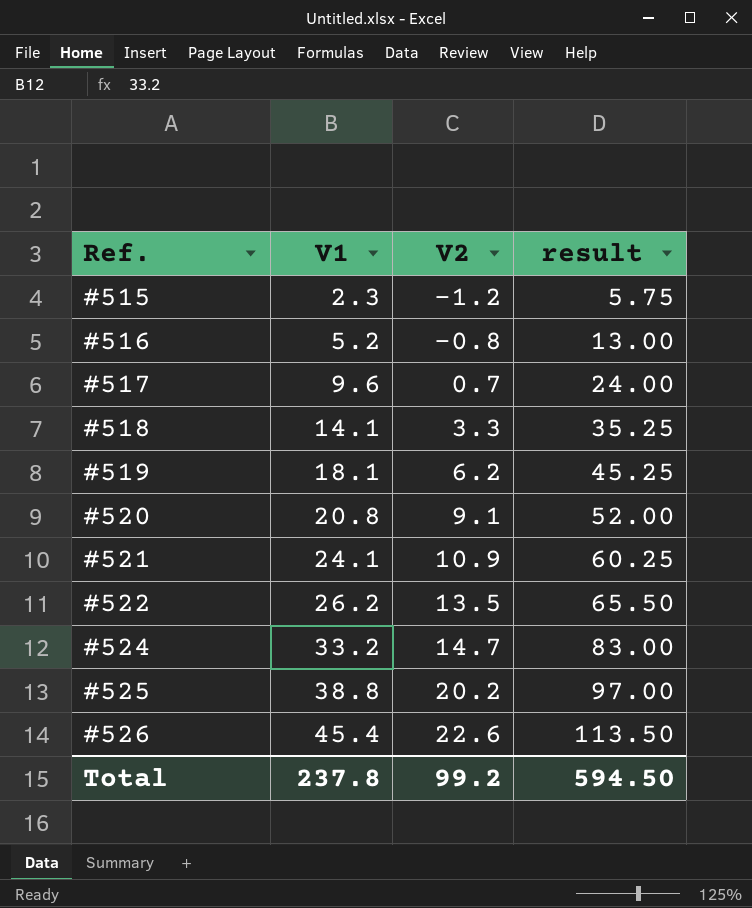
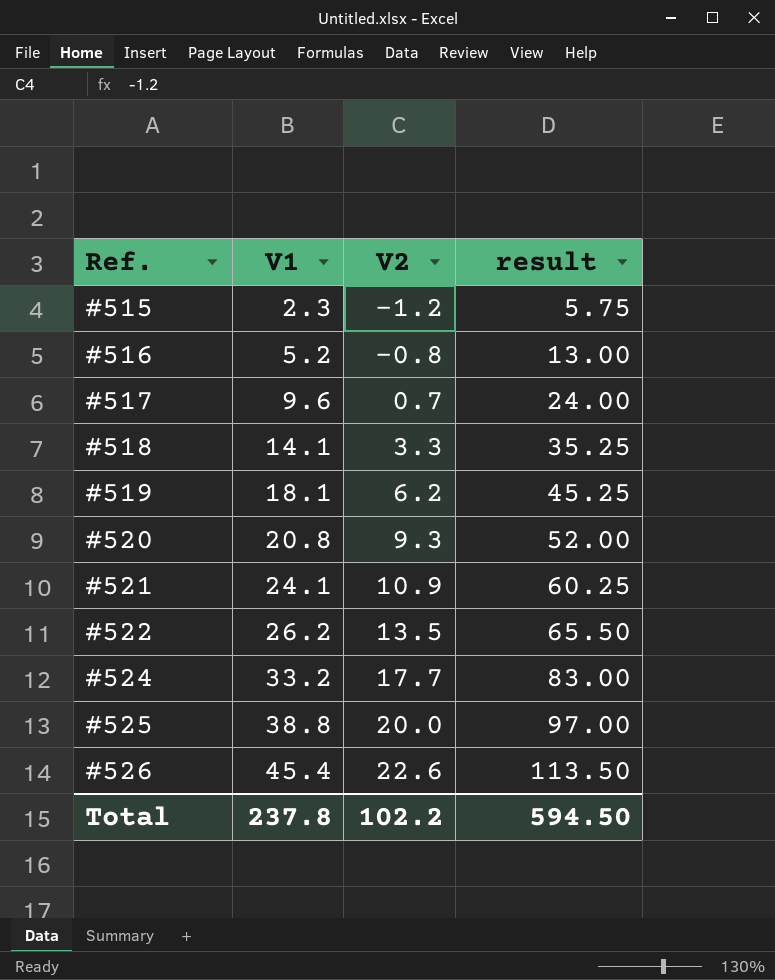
#520 | V2: 9.1 -> 9.3
#524 | V2: 14.7 -> 17.7
#525 | V2: 20.2 -> 20.0
Total | V2: 99.2 -> 102.2

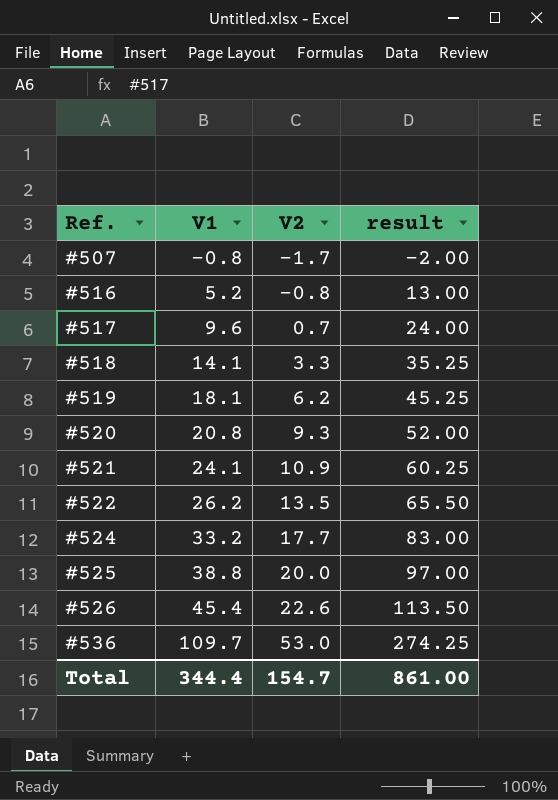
row #515: 2.3 | -1.2 | 5.75 -> none
row #507: none -> -0.8 | -1.7 | -2.00
row #536: none -> 109.7 | 53.0 | 274.25
Total | V1: 237.8 -> 344.4
Total | V2: 102.2 -> 154.7
Total | result: 594.50 -> 861.00

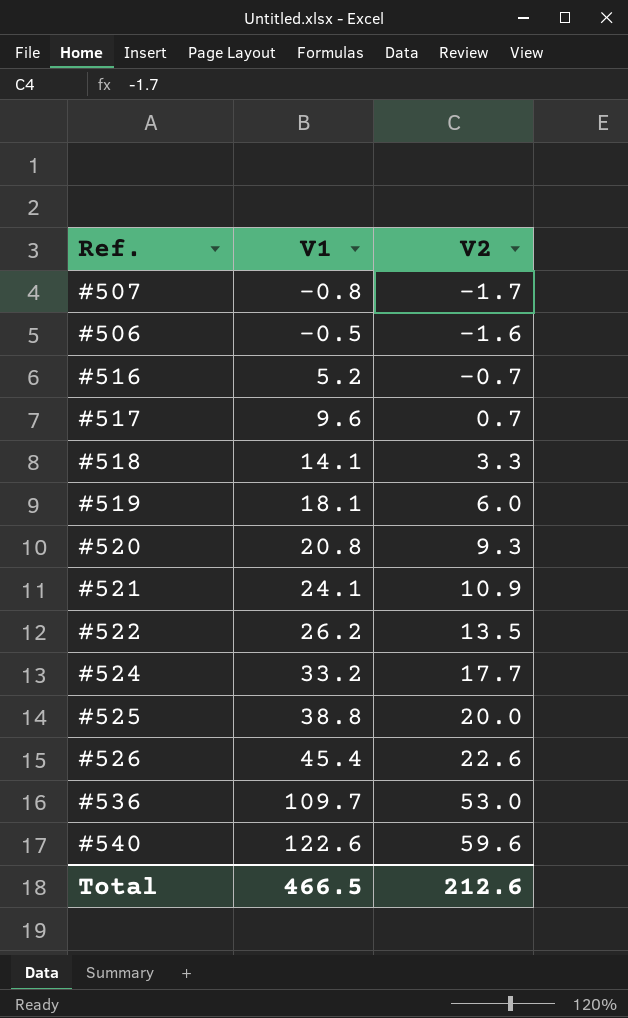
column result | formula: [V1] * 2.5 -> none
row #506: none -> -0.5 | -1.6
#516 | V2: -0.8 -> -0.7
#519 | V2: 6.2 -> 6.0
row #540: none -> 122.6 | 59.6
Total | V1: 344.4 -> 466.5
Total | V2: 154.7 -> 212.6

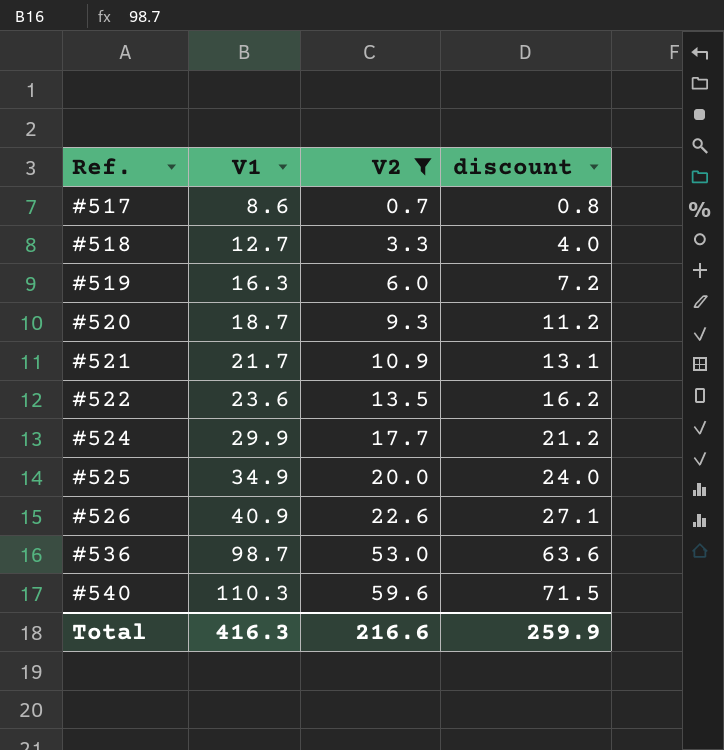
filter: none -> V2 >= 0.7
column discount | formula: none -> [V2] * 1.2
#517 | V1: 9.6 -> 8.6
#518 | V1: 14.1 -> 12.7
#519 | V1: 18.1 -> 16.3
#520 | V1: 20.8 -> 18.7
#521 | V1: 24.1 -> 21.7
#522 | V1: 26.2 -> 23.6
#524 | V1: 33.2 -> 29.9
#525 | V1: 38.8 -> 34.9
#526 | V1: 45.4 -> 40.9
#536 | V1: 109.7 -> 98.7
#540 | V1: 122.6 -> 110.3
Total | V1: 466.5 -> 416.3
Total | V2: 212.6 -> 216.6

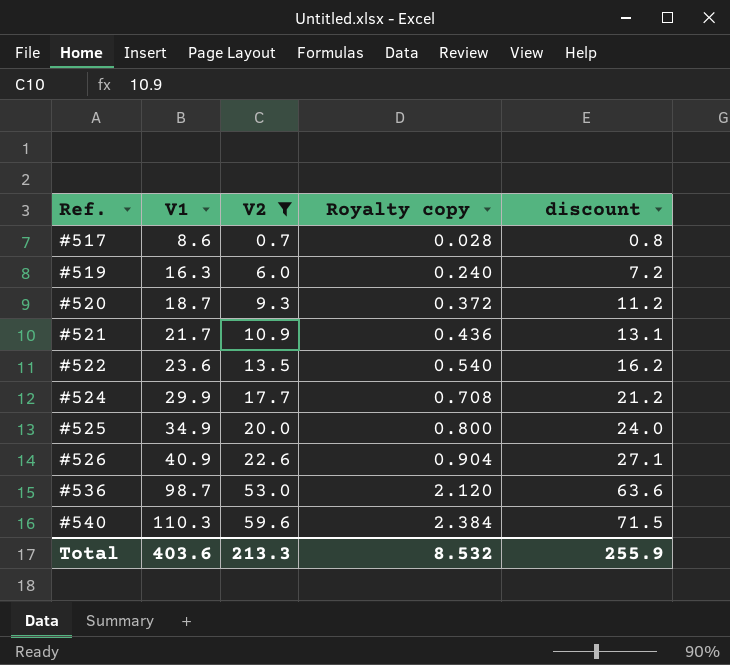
column Royalty copy | formula: none -> [V2] * 0.04
row #518: 12.7 | 3.3 | 4.0 -> none
Total | V1: 416.3 -> 403.6
Total | V2: 216.6 -> 213.3
Total | discount: 259.9 -> 255.9

